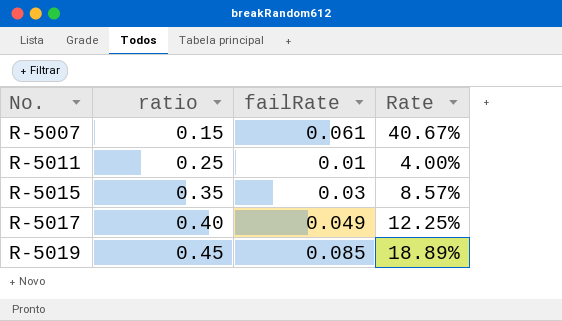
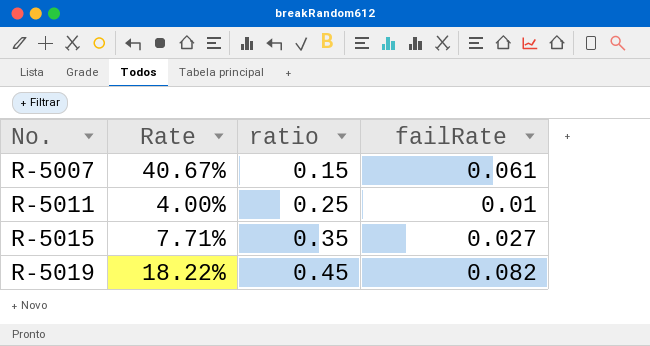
column Rate | position: 4 -> 2
row R-5017: 0.40 | 0.049 | 12.25% -> none
R-5015 | Rate: 8.57% -> 7.71%
R-5015 | failRate: 0.03 -> 0.027
R-5019 | Rate: 18.89% -> 18.22%
R-5019 | failRate: 0.085 -> 0.082

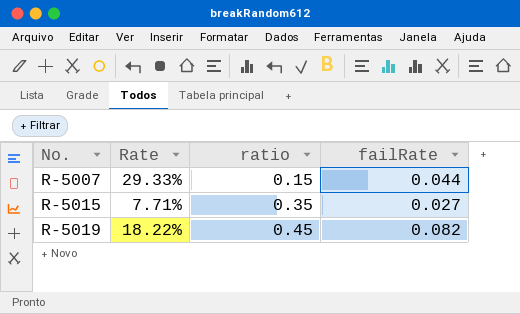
row R-5011: 4.00% | 0.25 | 0.01 -> none
R-5007 | Rate: 40.67% -> 29.33%
R-5007 | failRate: 0.061 -> 0.044

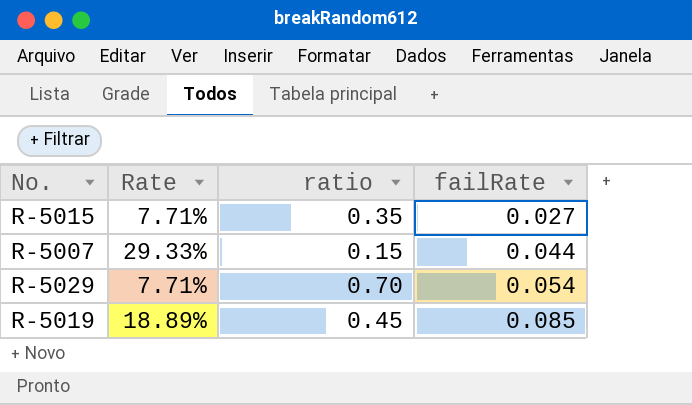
row order: No. ascending -> failRate ascending
row R-5029: none -> 7.71% | 0.70 | 0.054
R-5019 | Rate: 18.22% -> 18.89%
R-5019 | failRate: 0.082 -> 0.085

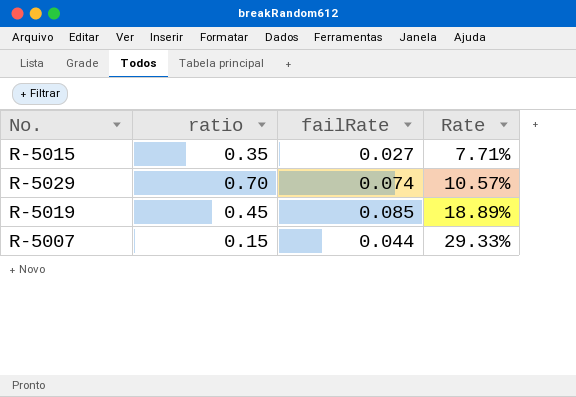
row order: failRate ascending -> Rate ascending
column Rate | position: 2 -> 4
R-5029 | failRate: 0.054 -> 0.074
R-5029 | Rate: 7.71% -> 10.57%

